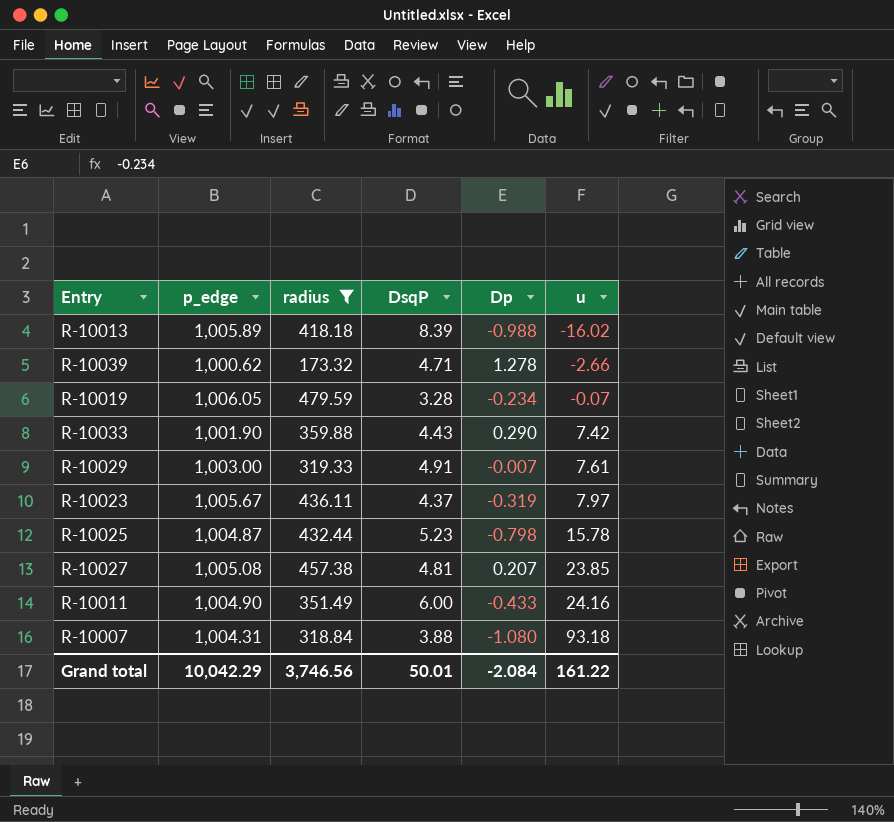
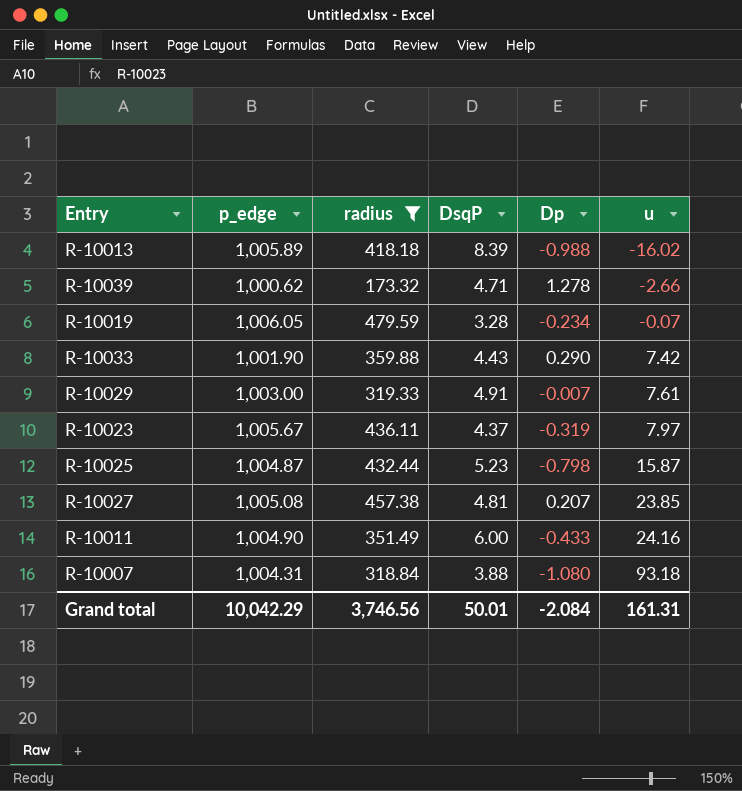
R-10025 | u: 15.78 -> 15.87
Grand total | u: 161.22 -> 161.31

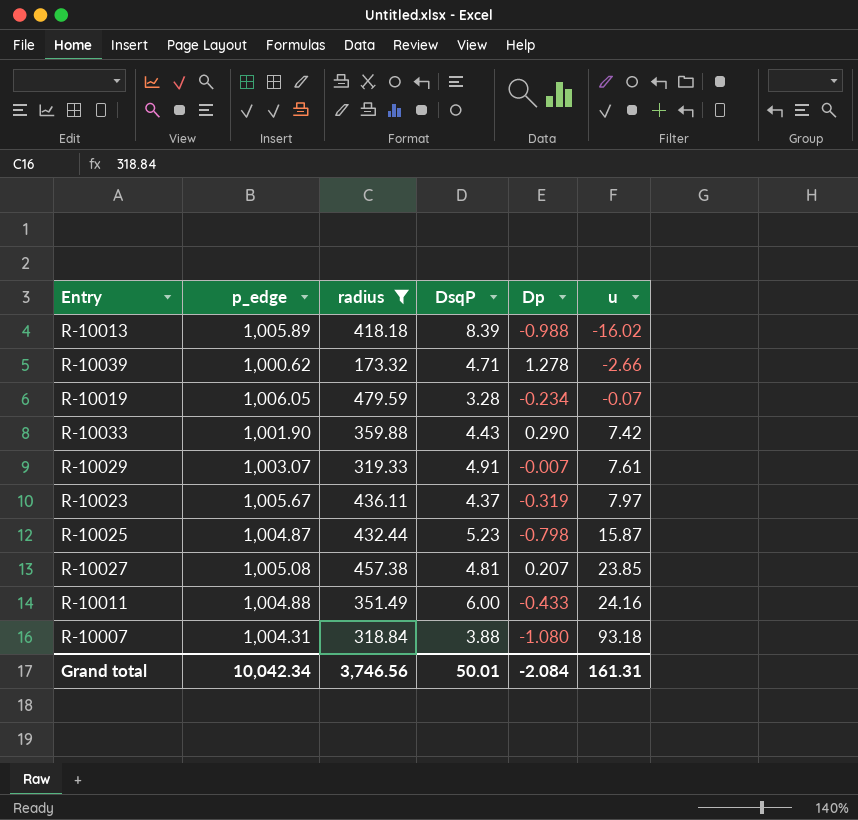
R-10029 | p_edge: 1,003.00 -> 1,003.07
R-10011 | p_edge: 1,004.90 -> 1,004.88
Grand total | p_edge: 10,042.29 -> 10,042.34

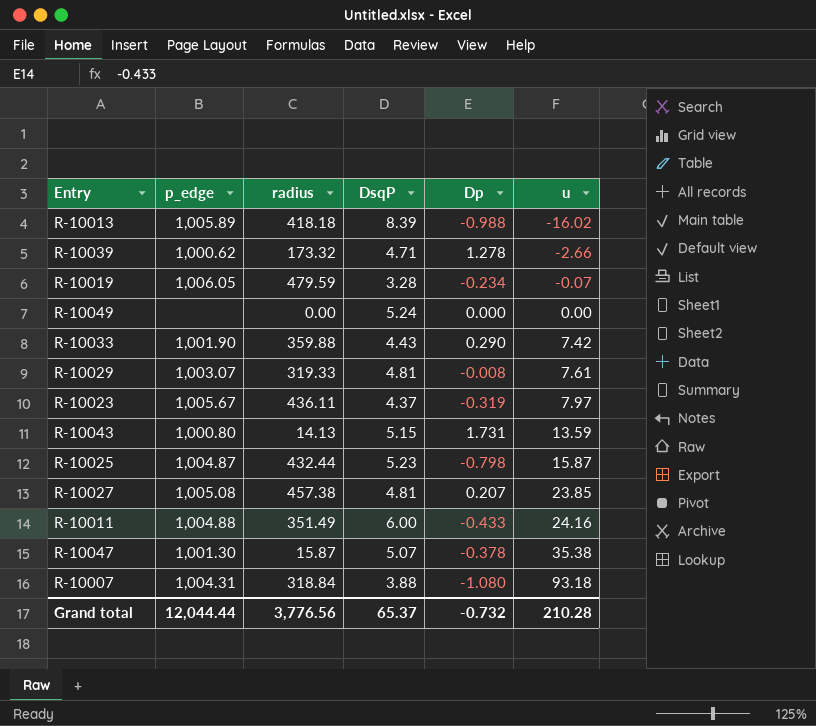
filter: radius >= 173.32 -> none
R-10029 | DsqP: 4.91 -> 4.81
R-10029 | Dp: -0.007 -> -0.008
Grand total | p_edge: 10,042.34 -> 12,044.44
Grand total | radius: 3,746.56 -> 3,776.56
Grand total | DsqP: 50.01 -> 65.37
Grand total | Dp: -2.084 -> -0.732
Grand total | u: 161.31 -> 210.28

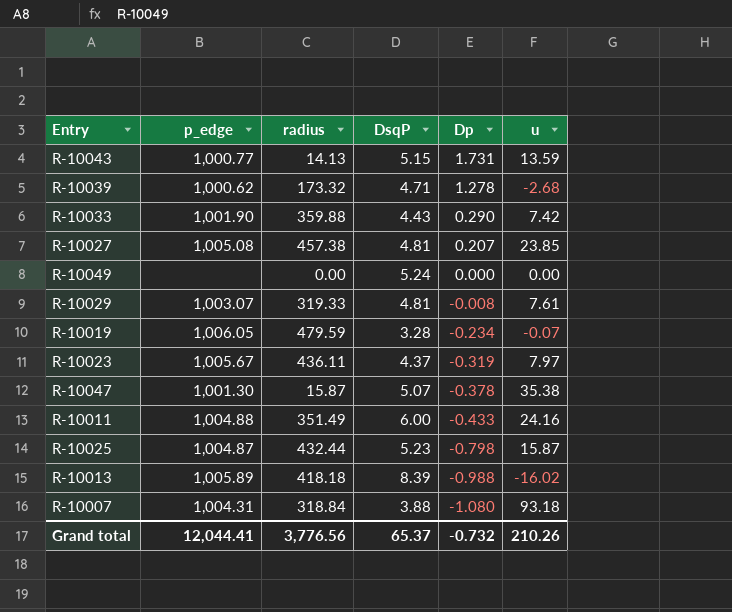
row order: u ascending -> Dp descending
R-10043 | p_edge: 1,000.80 -> 1,000.77
R-10039 | u: -2.66 -> -2.68
Grand total | p_edge: 12,044.44 -> 12,044.41
Grand total | u: 210.28 -> 210.26

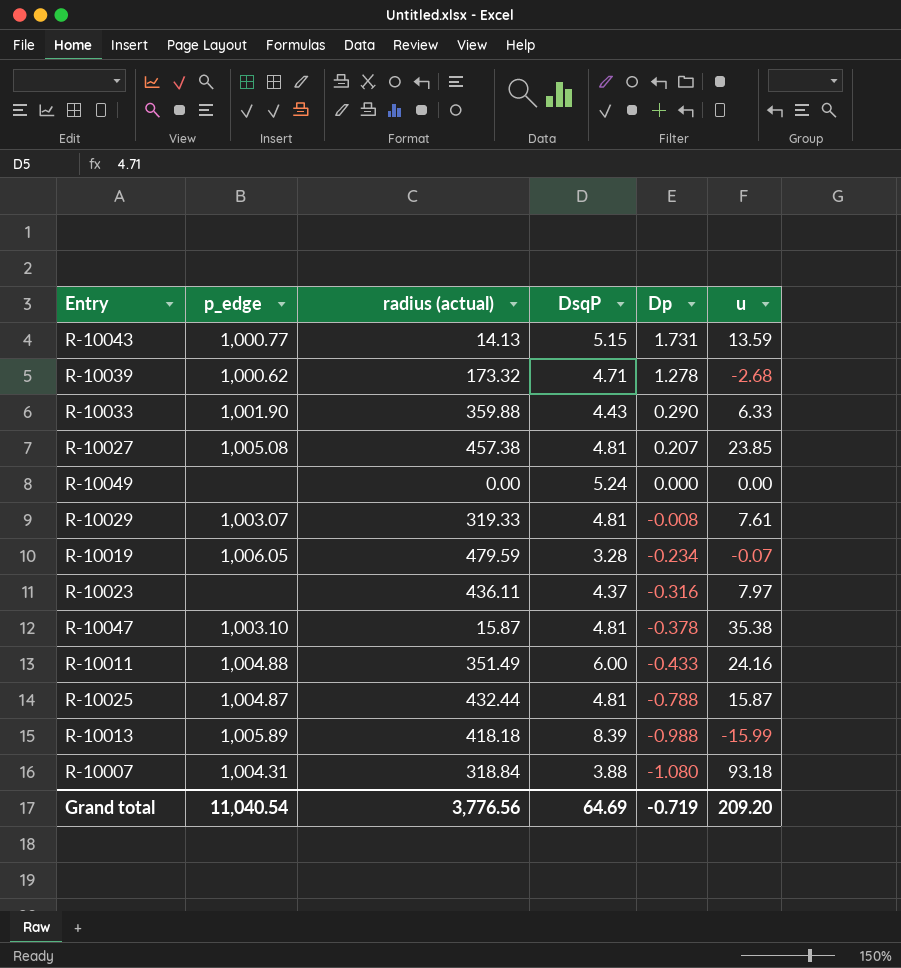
column name: radius -> radius (actual)
R-10033 | u: 7.42 -> 6.33
R-10023 | p_edge: 1,005.67 -> none
R-10023 | Dp: -0.319 -> -0.316
R-10047 | p_edge: 1,001.30 -> 1,003.10
R-10047 | DsqP: 5.07 -> 4.81
R-10025 | DsqP: 5.23 -> 4.81
R-10025 | Dp: -0.798 -> -0.788
R-10013 | u: -16.02 -> -15.99
Grand total | p_edge: 12,044.41 -> 11,040.54
Grand total | DsqP: 65.37 -> 64.69
Grand total | Dp: -0.732 -> -0.719
Grand total | u: 210.26 -> 209.20

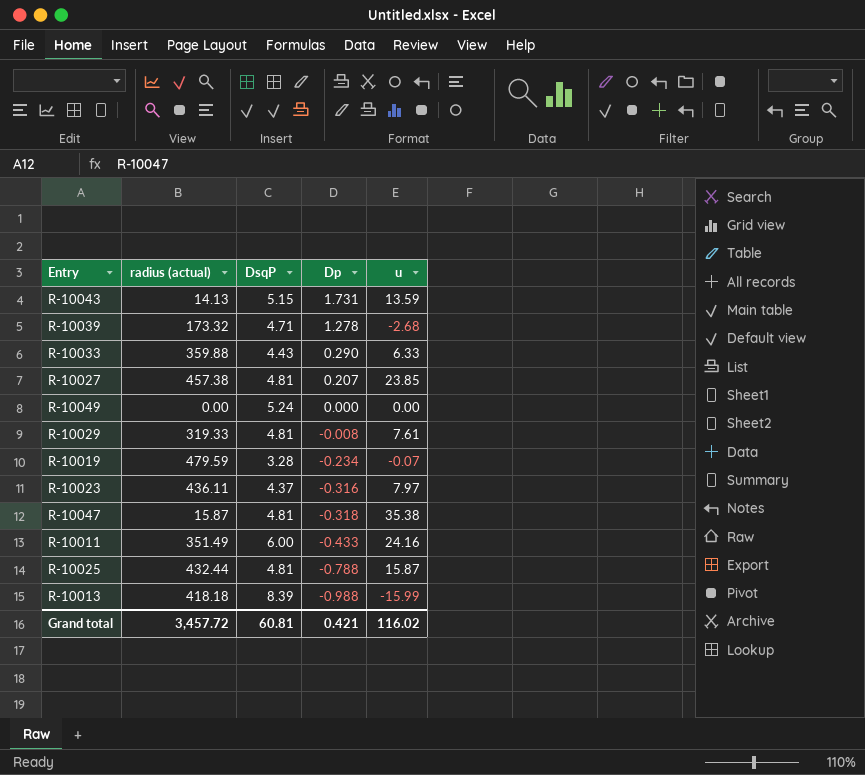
column p_edge | position: 2 -> none
row R-10007: 1,004.31 | 318.84 | 3.88 | -1.080 | 93.18 -> none
R-10047 | Dp: -0.378 -> -0.318
Grand total | radius (actual): 3,776.56 -> 3,457.72
Grand total | DsqP: 64.69 -> 60.81
Grand total | Dp: -0.719 -> 0.421
Grand total | u: 209.20 -> 116.02

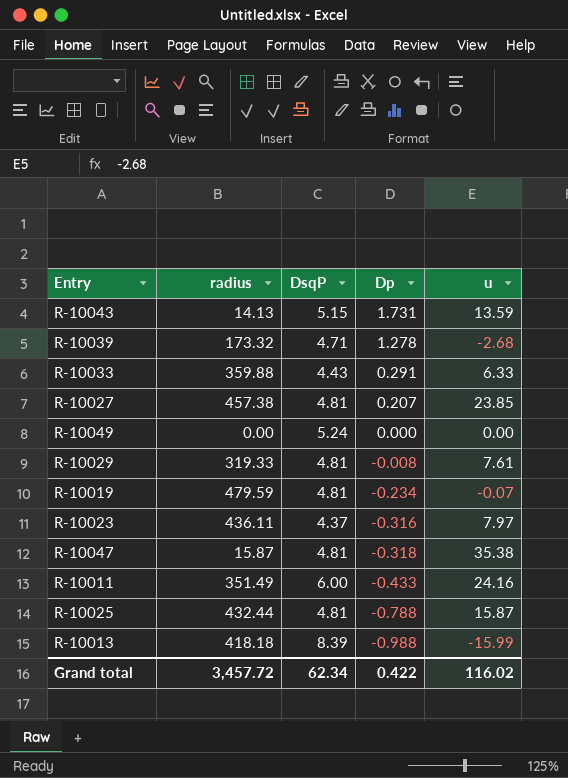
column name: radius (actual) -> radius
R-10033 | Dp: 0.290 -> 0.291
R-10019 | DsqP: 3.28 -> 4.81
Grand total | DsqP: 60.81 -> 62.34
Grand total | Dp: 0.421 -> 0.422

